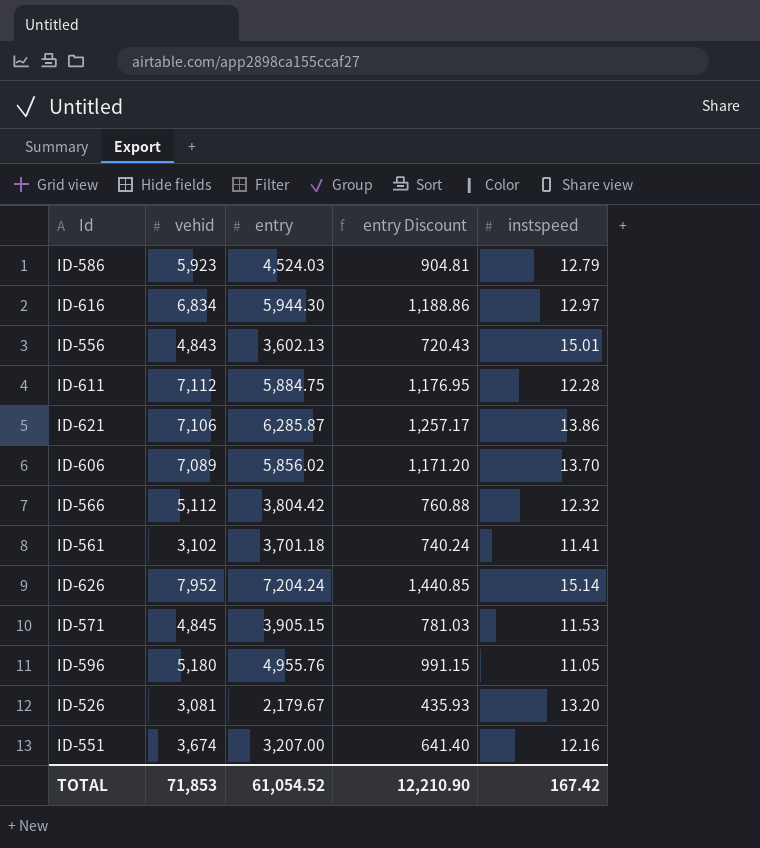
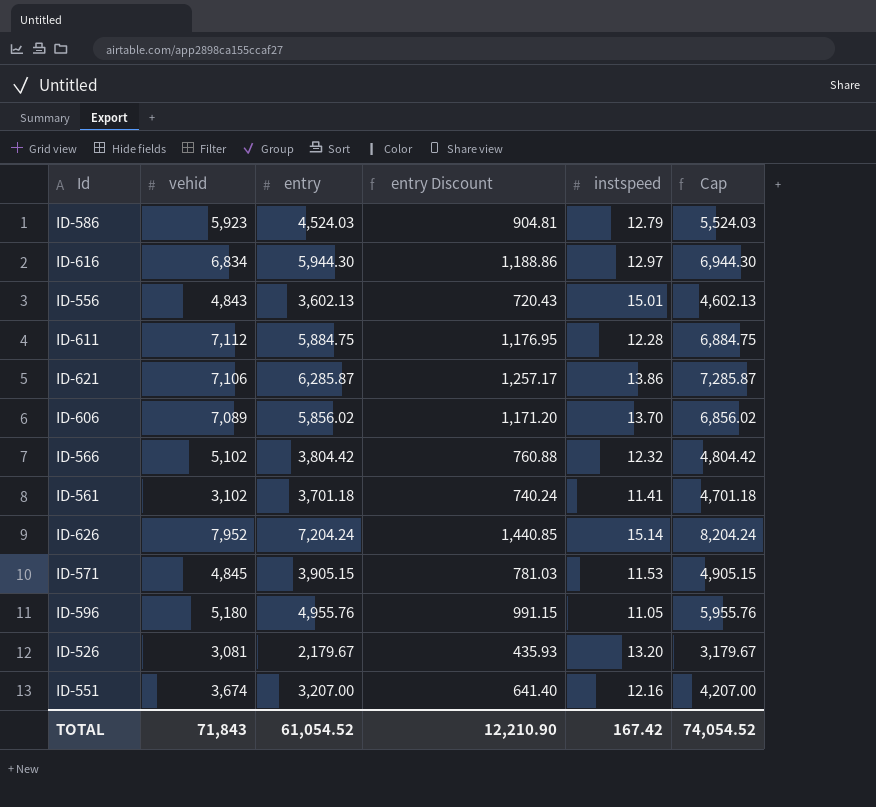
column Cap | formula: none -> [entry] + 1000
ID-566 | vehid: 5,112 -> 5,102
TOTAL | vehid: 71,853 -> 71,843

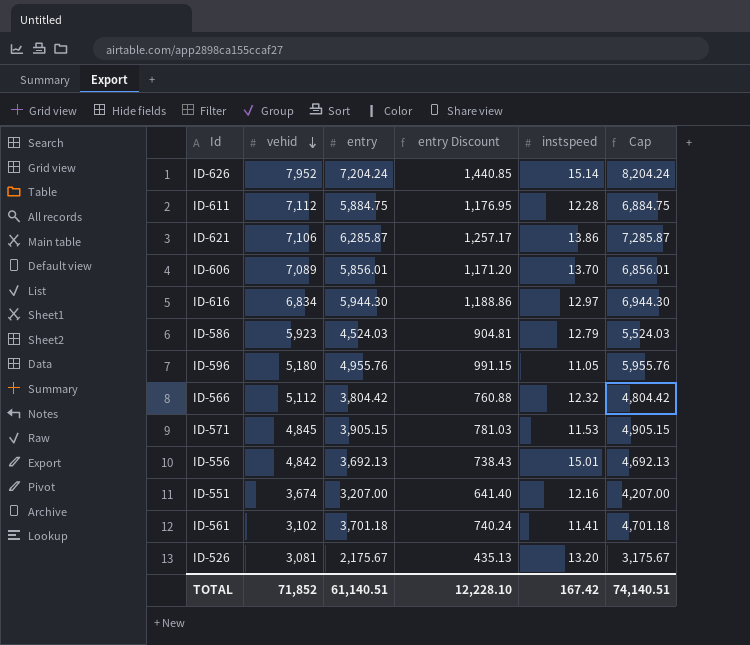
row order: none -> vehid descending
ID-606 | entry: 5,856.02 -> 5,856.01
ID-606 | Cap: 6,856.02 -> 6,856.01
ID-566 | vehid: 5,102 -> 5,112
ID-556 | vehid: 4,843 -> 4,842
ID-556 | entry: 3,602.13 -> 3,692.13
ID-556 | entry Discount: 720.43 -> 738.43
ID-556 | Cap: 4,602.13 -> 4,692.13
ID-526 | entry: 2,179.67 -> 2,175.67
ID-526 | entry Discount: 435.93 -> 435.13
ID-526 | Cap: 3,179.67 -> 3,175.67
TOTAL | vehid: 71,843 -> 71,852
TOTAL | entry: 61,054.52 -> 61,140.51
TOTAL | entry Discount: 12,210.90 -> 12,228.10
TOTAL | Cap: 74,054.52 -> 74,140.51

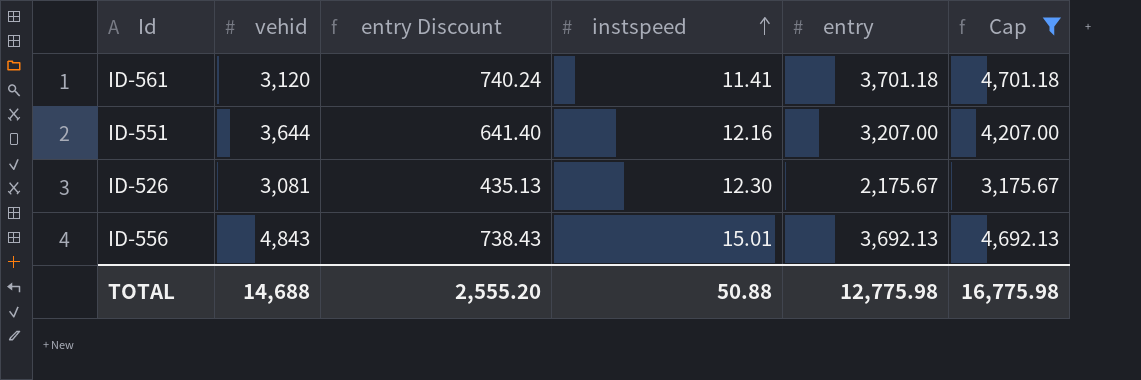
filter: none -> Cap <= 4,701.18
row order: vehid descending -> instspeed ascending
column entry | position: 3 -> 5
ID-561 | vehid: 3,102 -> 3,120
ID-551 | vehid: 3,674 -> 3,644
ID-526 | instspeed: 13.20 -> 12.30
ID-556 | vehid: 4,842 -> 4,843
TOTAL | vehid: 71,852 -> 14,688
TOTAL | entry Discount: 12,228.10 -> 2,555.20
TOTAL | instspeed: 167.42 -> 50.88
TOTAL | entry: 61,140.51 -> 12,775.98
TOTAL | Cap: 74,140.51 -> 16,775.98

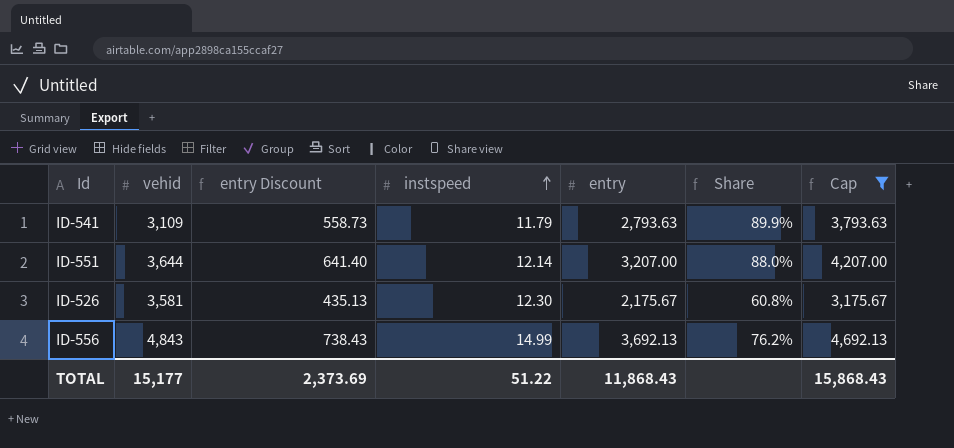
column Share | formula: none -> [entry] / [vehid]
row ID-561: 3,120 | 740.24 | 11.41 | 3,701.18 | 4,701.18 -> none
row ID-541: none -> 3,109 | 558.73 | 11.79 | 2,793.63 | 89.9% | 3,793.63
ID-551 | instspeed: 12.16 -> 12.14
ID-526 | vehid: 3,081 -> 3,581
ID-556 | instspeed: 15.01 -> 14.99
TOTAL | vehid: 14,688 -> 15,177
TOTAL | entry Discount: 2,555.20 -> 2,373.69
TOTAL | instspeed: 50.88 -> 51.22
TOTAL | entry: 12,775.98 -> 11,868.43
TOTAL | Cap: 16,775.98 -> 15,868.43

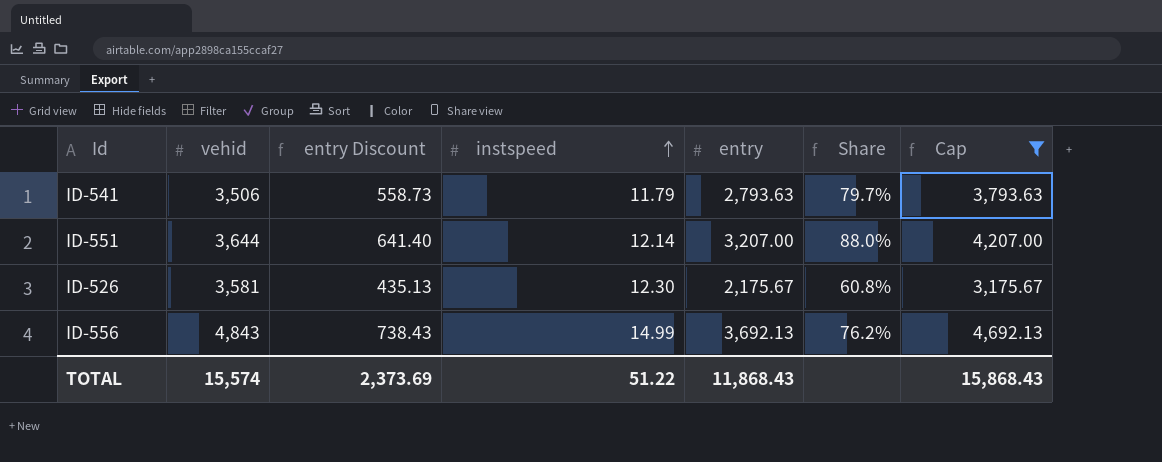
ID-541 | vehid: 3,109 -> 3,506
ID-541 | Share: 89.9% -> 79.7%
TOTAL | vehid: 15,177 -> 15,574

